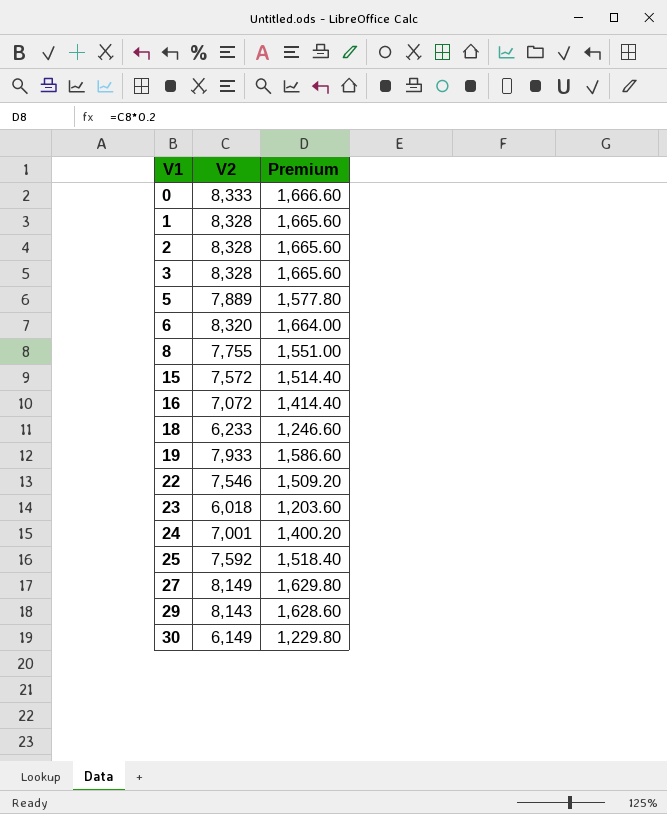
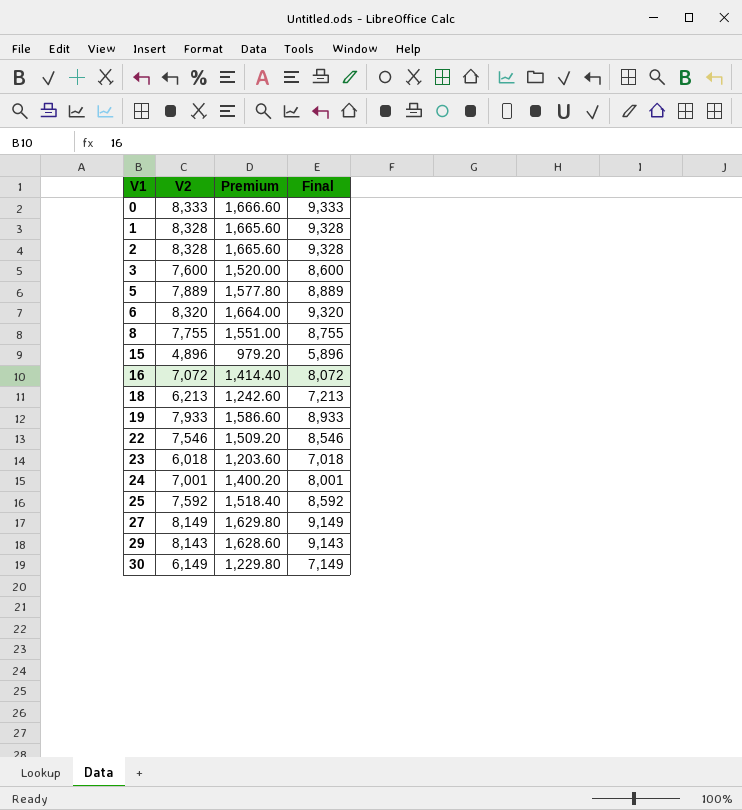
column Final | formula: none -> [V2] + 1000
3 | V2: 8,328 -> 7,600
3 | Premium: 1,665.60 -> 1,520.00
15 | V2: 7,572 -> 4,896
15 | Premium: 1,514.40 -> 979.20
18 | V2: 6,233 -> 6,213
18 | Premium: 1,246.60 -> 1,242.60

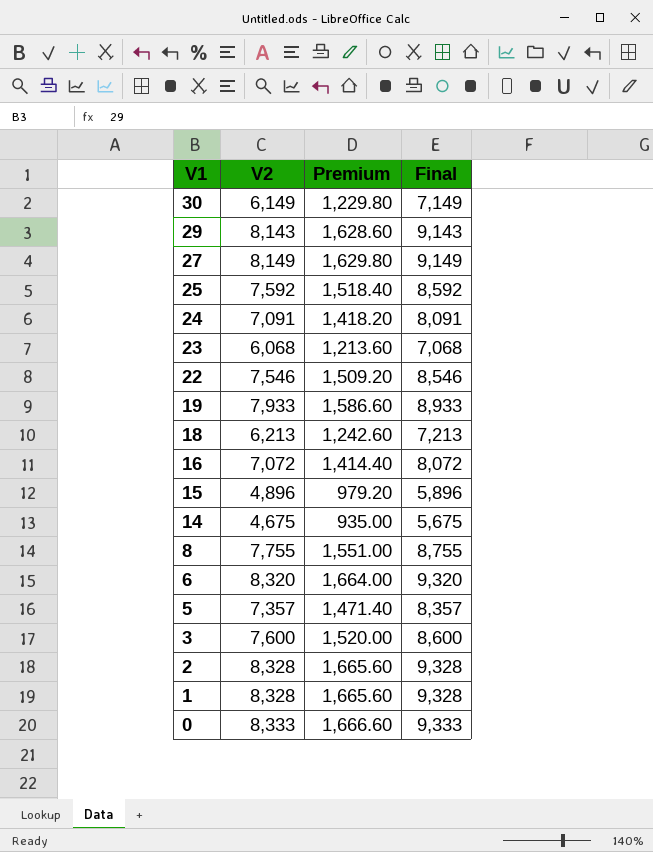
row order: V1 ascending -> V1 descending
24 | V2: 7,001 -> 7,091
24 | Premium: 1,400.20 -> 1,418.20
24 | Final: 8,001 -> 8,091
23 | V2: 6,018 -> 6,068
23 | Premium: 1,203.60 -> 1,213.60
23 | Final: 7,018 -> 7,068
row 14: none -> 4,675 | 935.00 | 5,675
5 | V2: 7,889 -> 7,357
5 | Premium: 1,577.80 -> 1,471.40
5 | Final: 8,889 -> 8,357

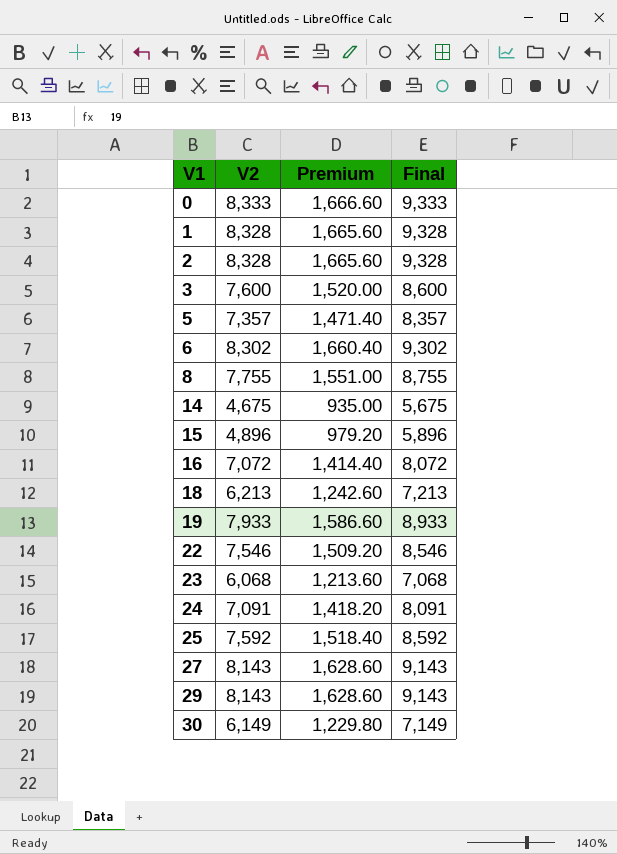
row order: V1 descending -> V1 ascending
6 | V2: 8,320 -> 8,302
6 | Premium: 1,664.00 -> 1,660.40
6 | Final: 9,320 -> 9,302
27 | V2: 8,149 -> 8,143
27 | Premium: 1,629.80 -> 1,628.60
27 | Final: 9,149 -> 9,143

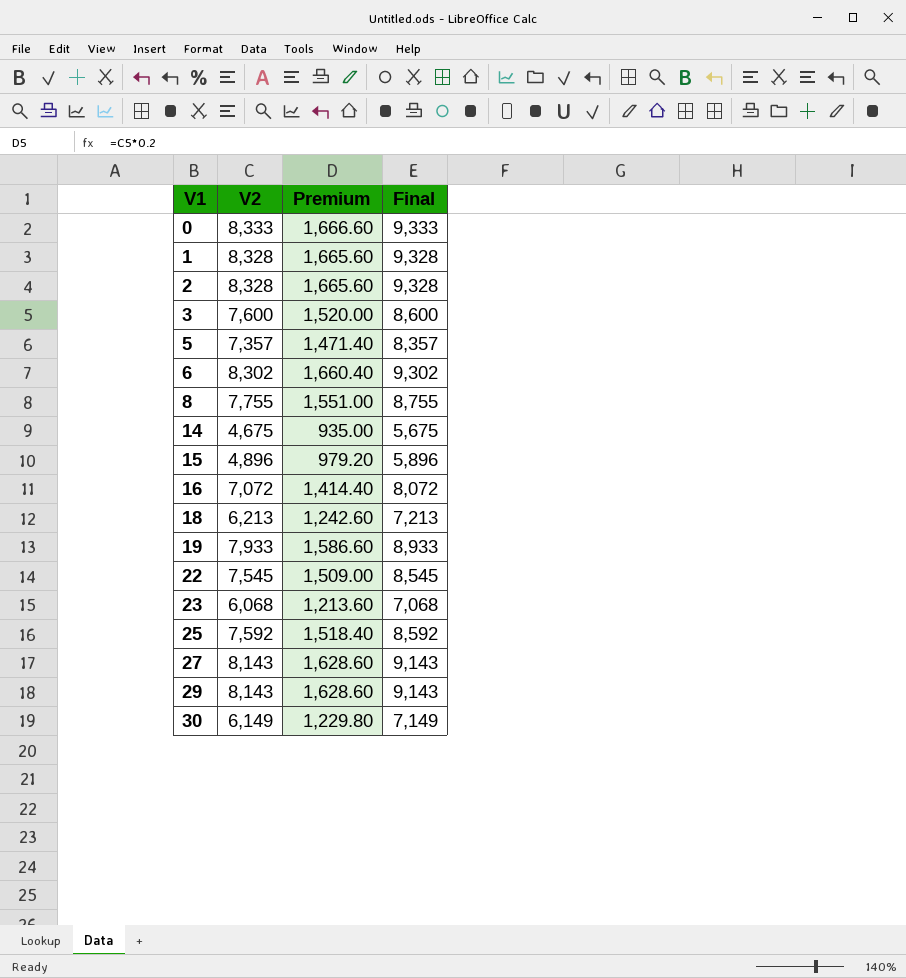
row 24: 7,091 | 1,418.20 | 8,091 -> none
22 | V2: 7,546 -> 7,545
22 | Premium: 1,509.20 -> 1,509.00
22 | Final: 8,546 -> 8,545

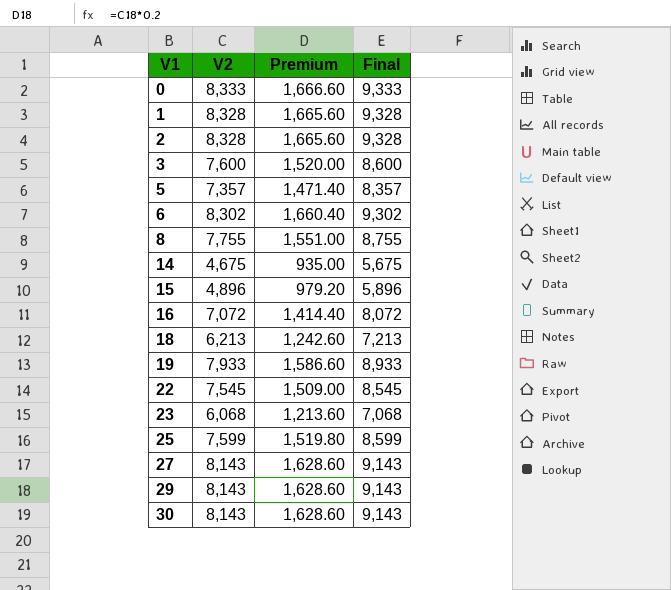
25 | V2: 7,592 -> 7,599
25 | Premium: 1,518.40 -> 1,519.80
25 | Final: 8,592 -> 8,599
30 | V2: 6,149 -> 8,143
30 | Premium: 1,229.80 -> 1,628.60
30 | Final: 7,149 -> 9,143

